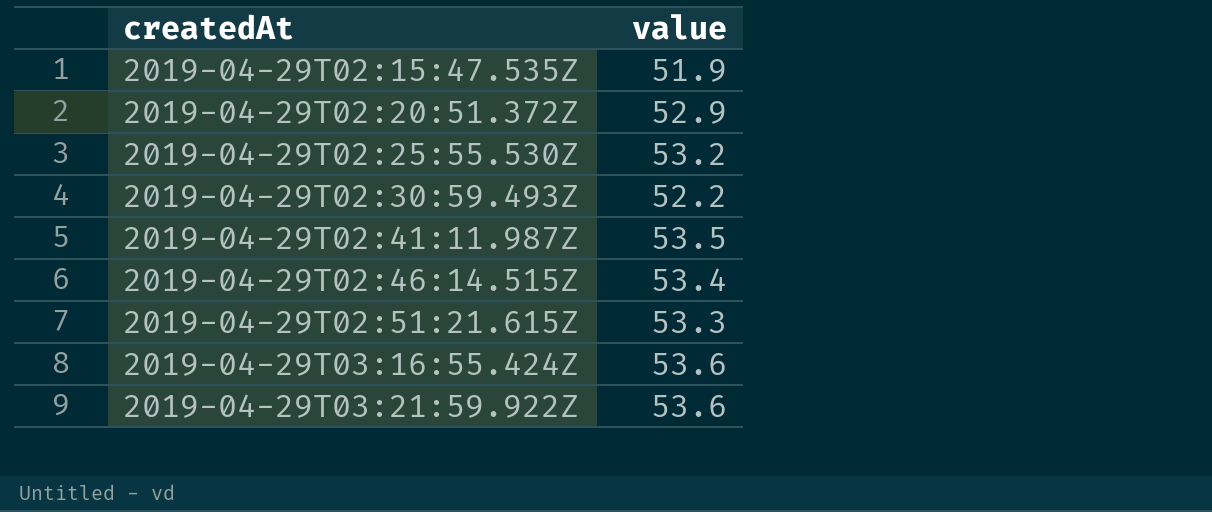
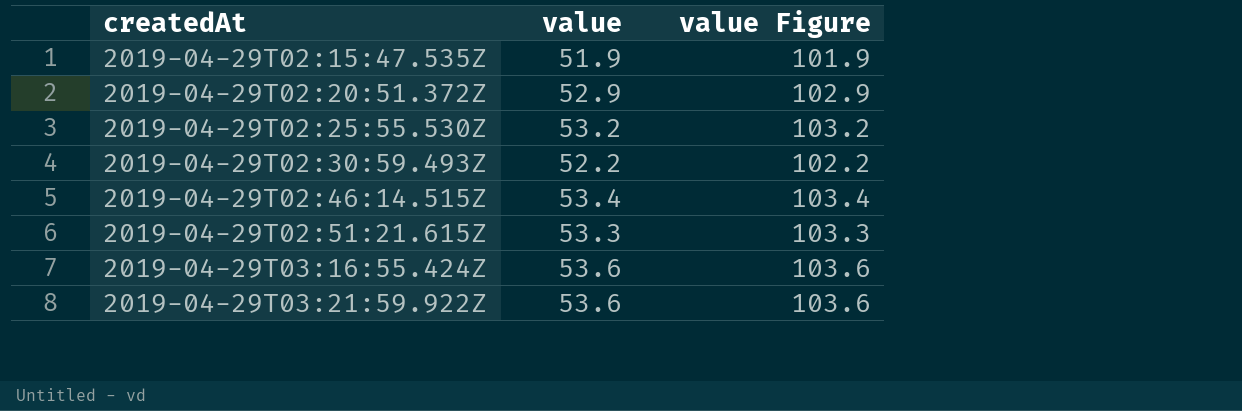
column value Figure | formula: none -> [value] + 50
row 2019-04-29T02:41:11.987Z: 53.5 -> none

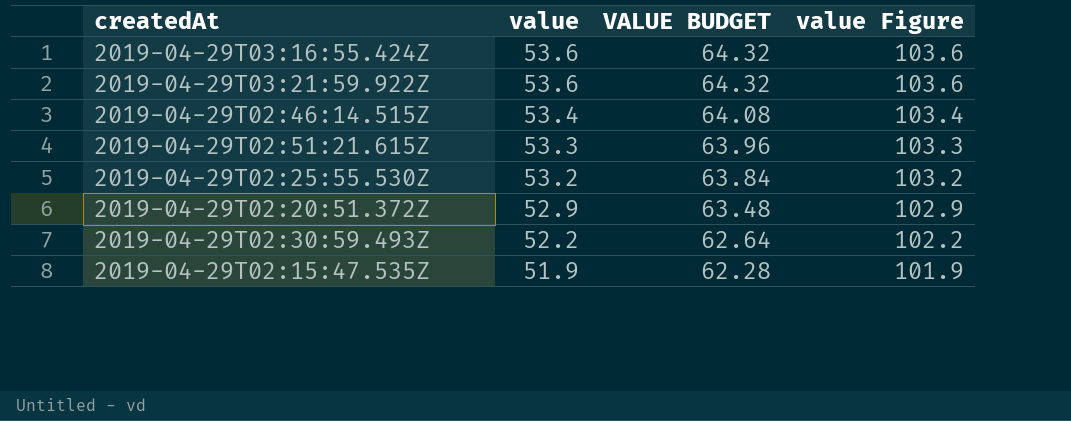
row order: createdAt ascending -> value descending
column VALUE BUDGET | formula: none -> [value] * 1.2

